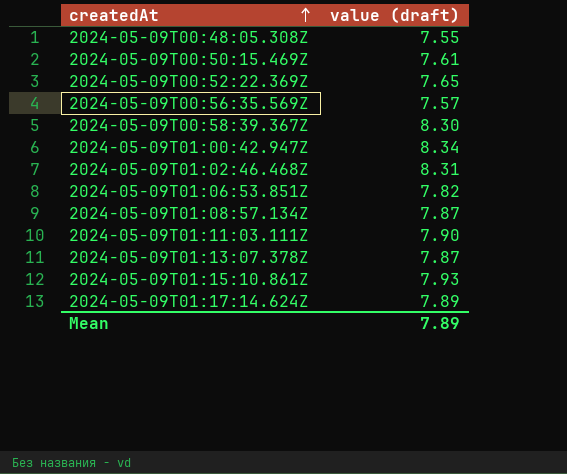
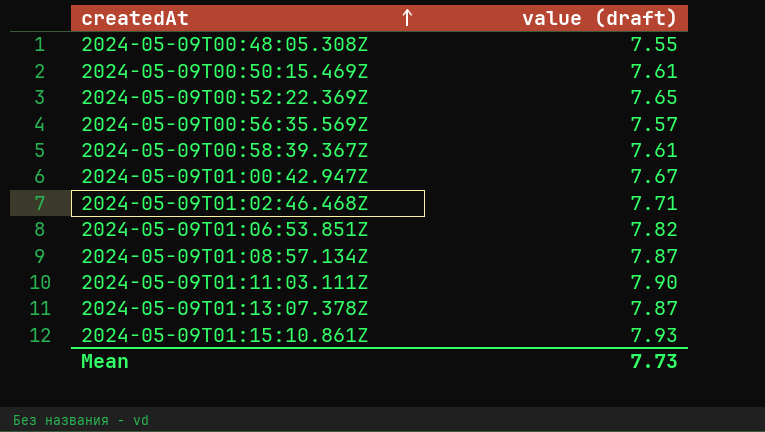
row 2024-05-09T01:17:14.624Z: 7.89 -> none
2024-05-09T00:58:39.367Z | value (draft): 8.30 -> 7.61
2024-05-09T01:00:42.947Z | value (draft): 8.34 -> 7.67
2024-05-09T01:02:46.468Z | value (draft): 8.31 -> 7.71
Mean | value (draft): 7.89 -> 7.73

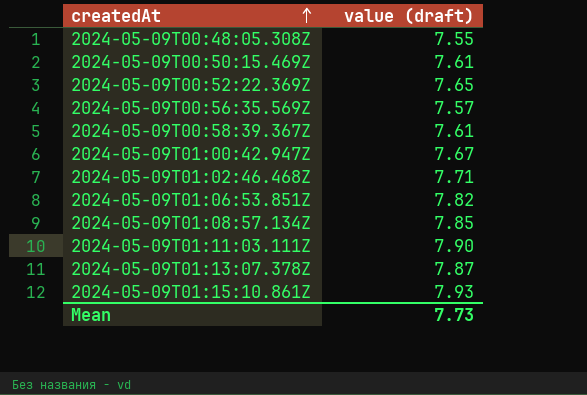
2024-05-09T01:08:57.134Z | value (draft): 7.87 -> 7.85

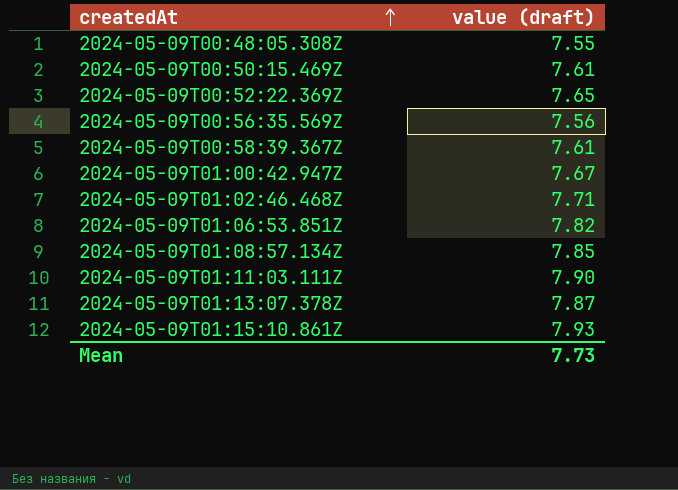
2024-05-09T00:56:35.569Z | value (draft): 7.57 -> 7.56

